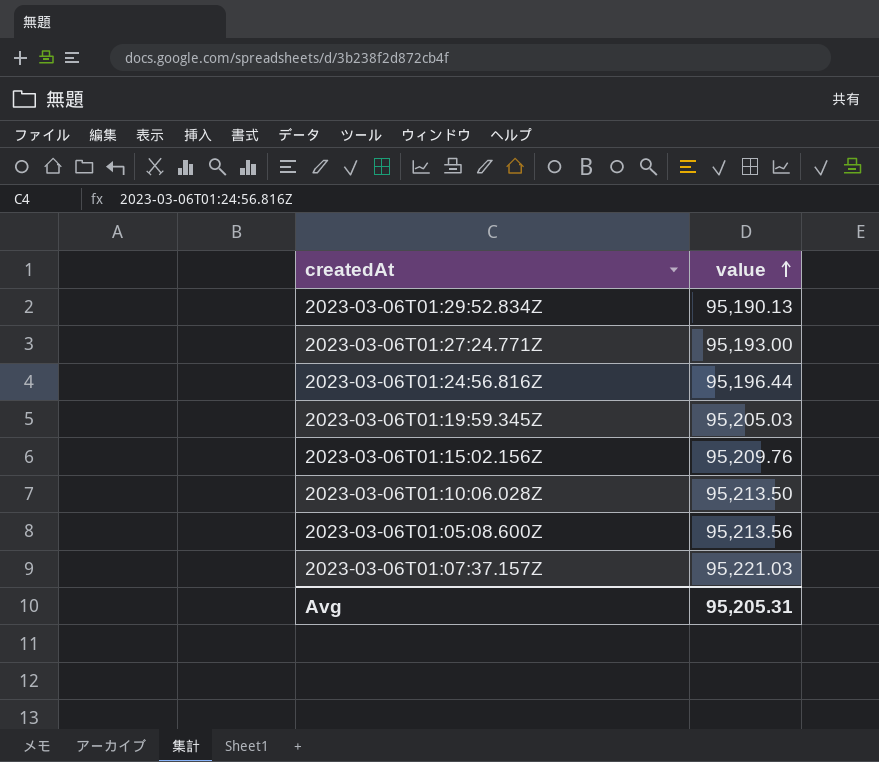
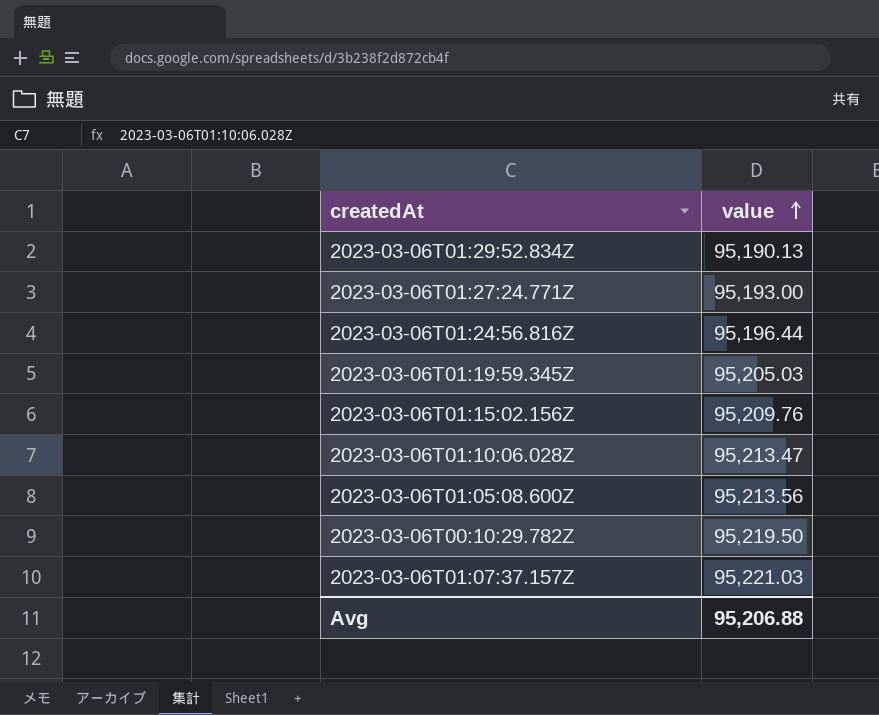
2023-03-06T01:10:06.028Z | value: 95,213.50 -> 95,213.47
row 2023-03-06T00:10:29.782Z: none -> 95,219.50
Avg | value: 95,205.31 -> 95,206.88

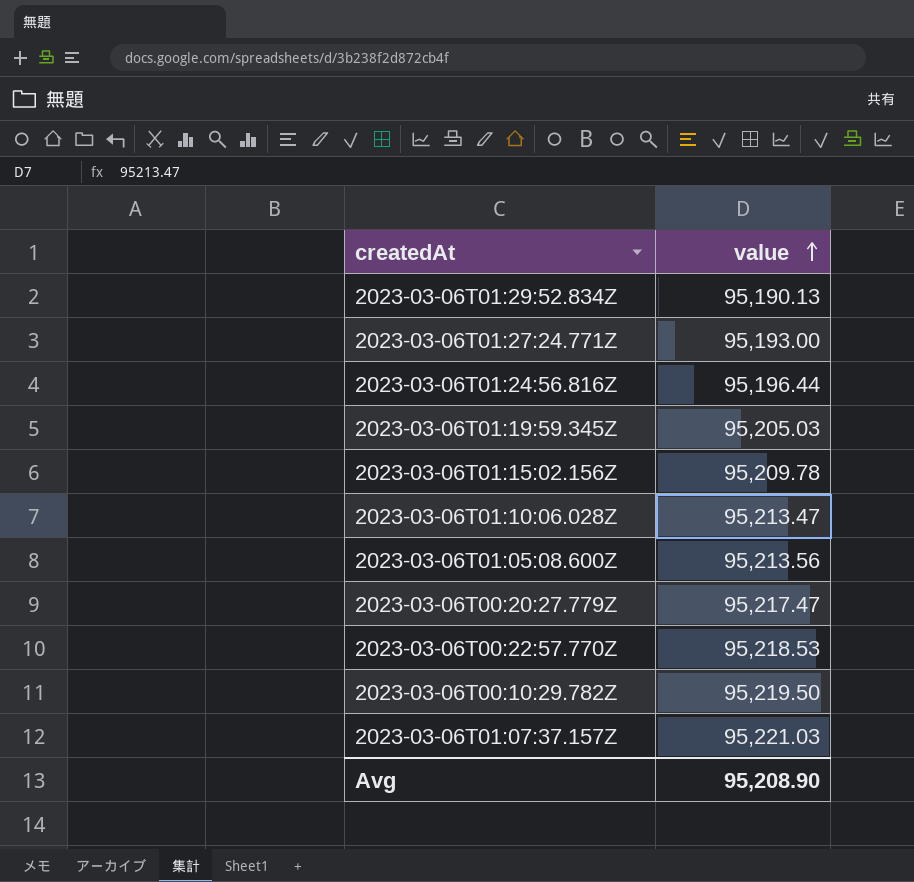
2023-03-06T01:15:02.156Z | value: 95,209.76 -> 95,209.78
row 2023-03-06T00:20:27.779Z: none -> 95,217.47
row 2023-03-06T00:22:57.770Z: none -> 95,218.53
Avg | value: 95,206.88 -> 95,208.90

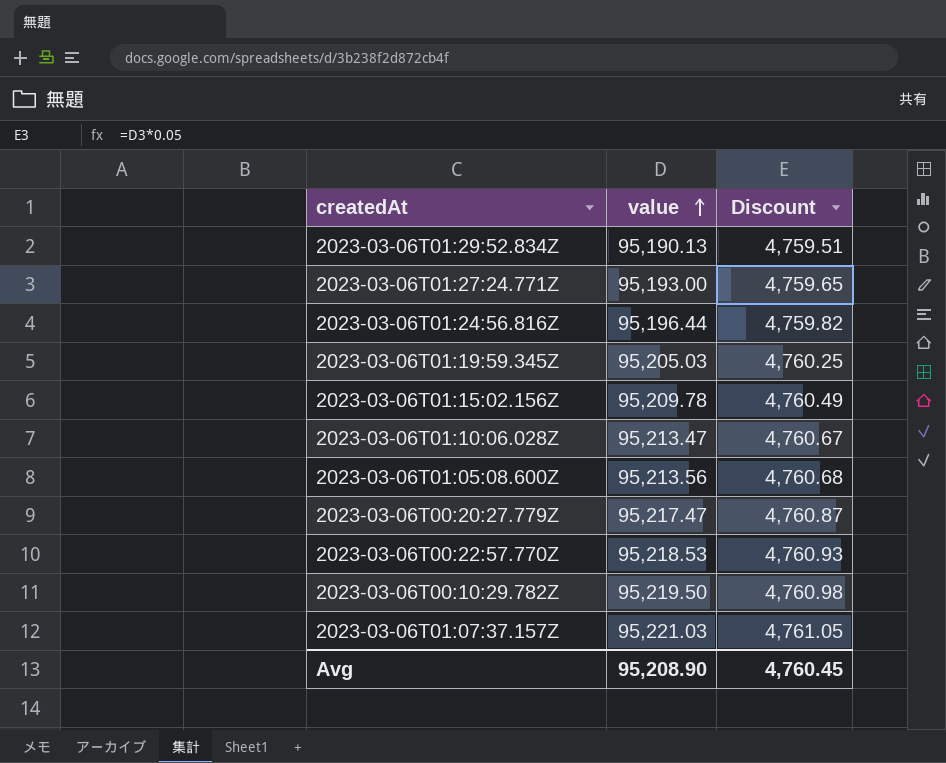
column Discount | formula: none -> [value] * 0.05

